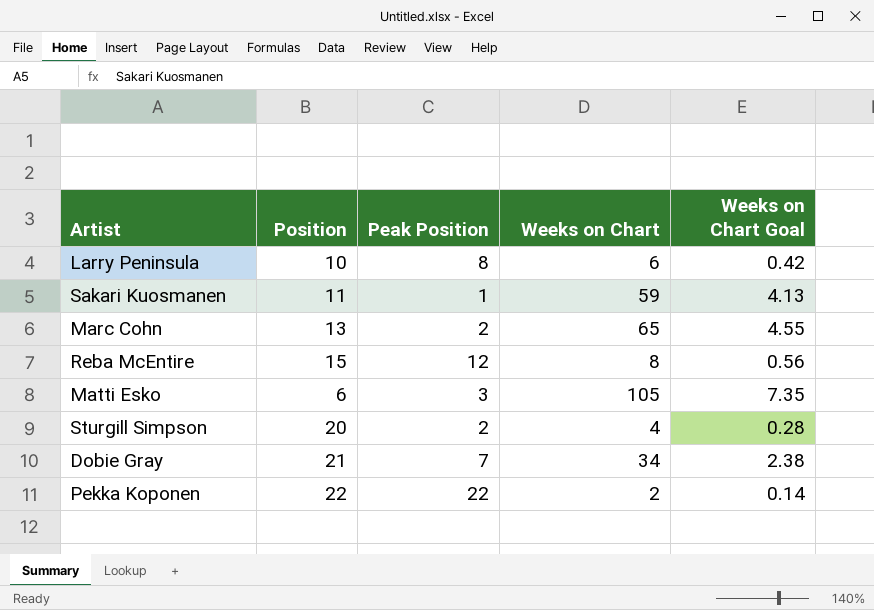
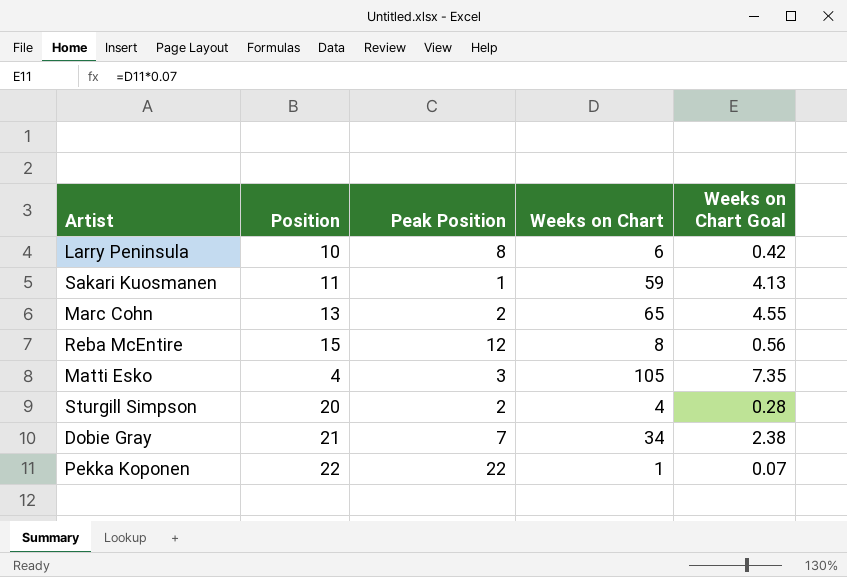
Matti Esko | Position: 6 -> 4
Pekka Koponen | Weeks on Chart: 2 -> 1
Pekka Koponen | Weeks on Chart Goal: 0.14 -> 0.07

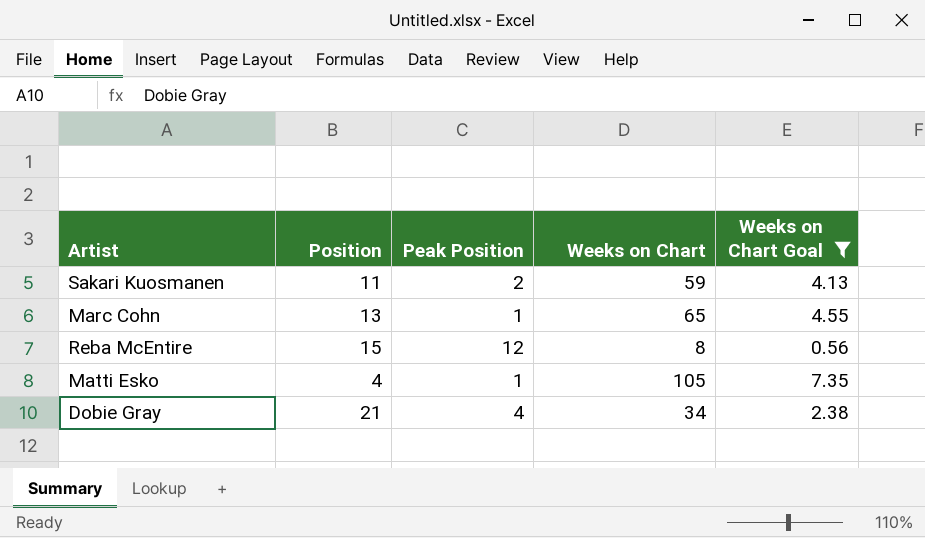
filter: none -> Weeks on Chart Goal >= 0.56
Sakari Kuosmanen | Peak Position: 1 -> 2
Marc Cohn | Peak Position: 2 -> 1
Matti Esko | Peak Position: 3 -> 1
Dobie Gray | Peak Position: 7 -> 4

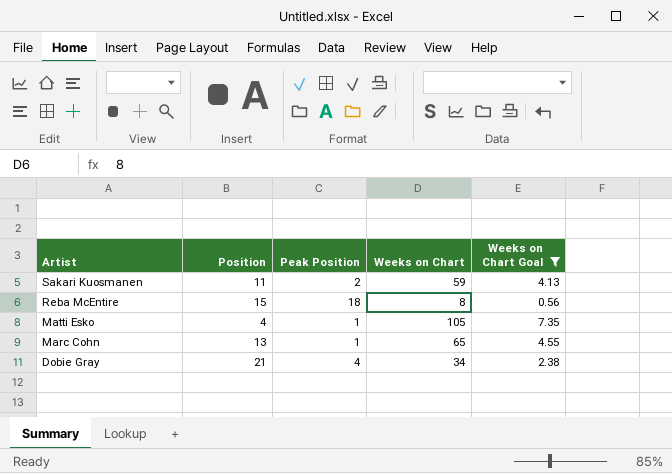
row order: none -> Artist descending
Reba McEntire | Peak Position: 12 -> 18

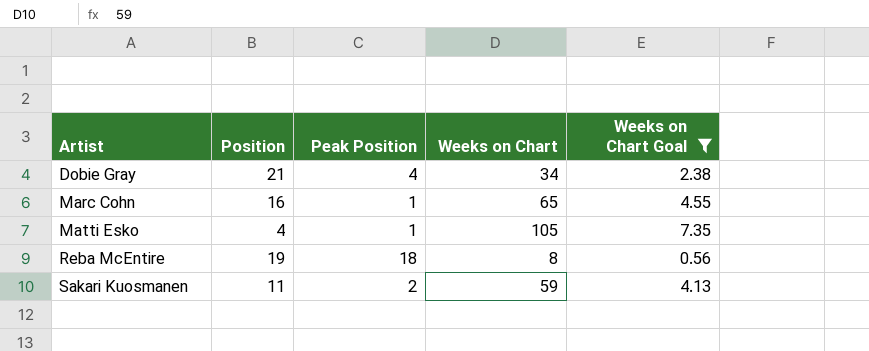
row order: Artist descending -> Artist ascending
Marc Cohn | Position: 13 -> 16
Reba McEntire | Position: 15 -> 19

